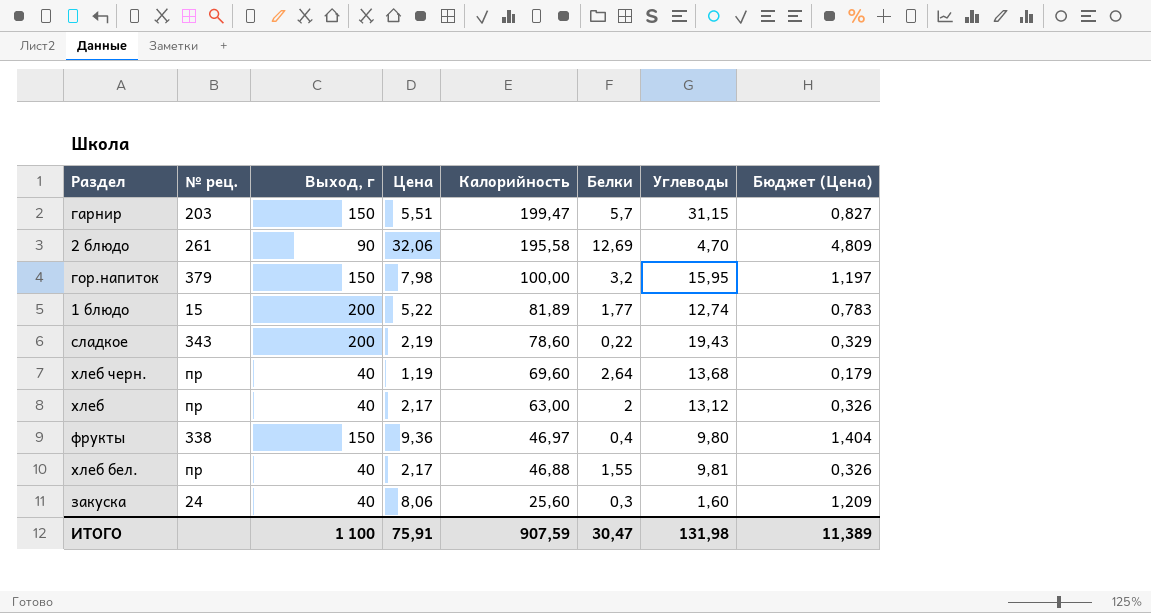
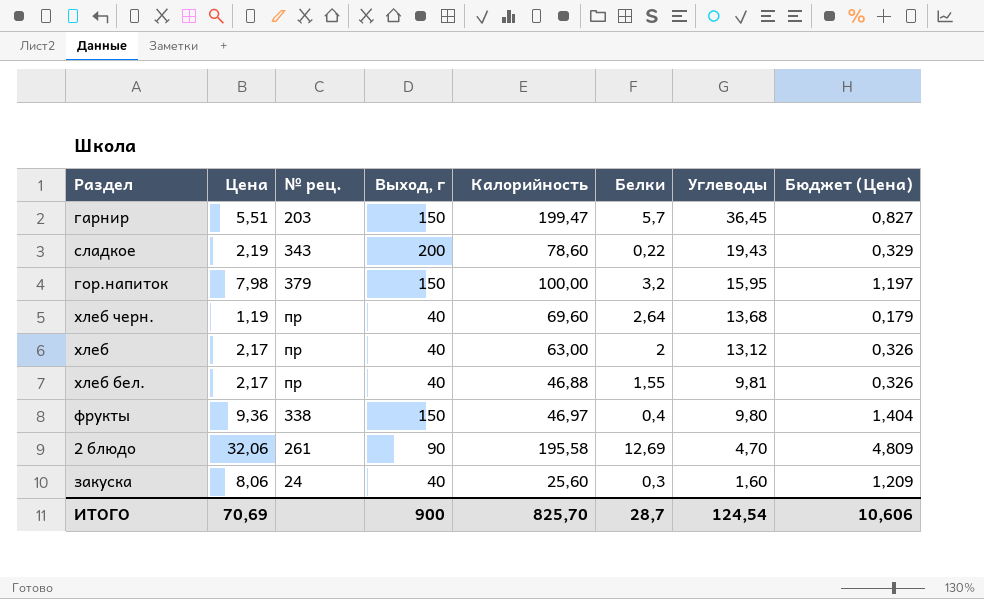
row order: Калорийность descending -> Углеводы descending
column Цена | position: 4 -> 2
row 1 блюдо: 15 | 200 | 5,22 | 81,89 | 1,77 | 12,74 | 0,783 -> none
гарнир | Углеводы: 31,15 -> 36,45
ИТОГО | Цена: 75,91 -> 70,69
ИТОГО | Выход, г: 1 100 -> 900
ИТОГО | Калорийность: 907,59 -> 825,70
ИТОГО | Белки: 30,47 -> 28,7
ИТОГО | Углеводы: 131,98 -> 124,54
ИТОГО | Бюджет (Цена): 11,389 -> 10,606

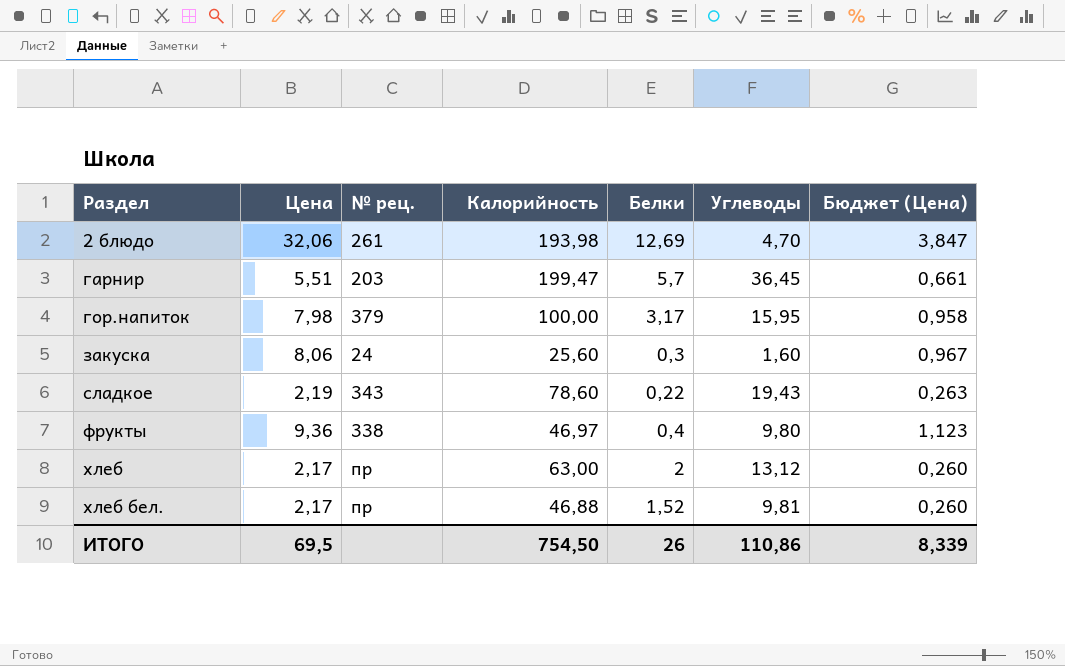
row order: Углеводы descending -> Раздел ascending
column Выход, г | position: 4 -> none
column Бюджет (Цена) | formula: [Цена] * 0,15 -> [Цена] * 0,12
row хлеб черн.: 1,19 | пр | 40 | 69,60 | 2,64 | 13,68 | 0,179 -> none
2 блюдо | Калорийность: 195,58 -> 193,98
гор.напиток | Белки: 3,2 -> 3,17
хлеб бел. | Белки: 1,55 -> 1,52
ИТОГО | Цена: 70,69 -> 69,5
ИТОГО | Калорийность: 825,70 -> 754,50
ИТОГО | Белки: 28,7 -> 26
ИТОГО | Углеводы: 124,54 -> 110,86
ИТОГО | Бюджет (Цена): 10,606 -> 8,339

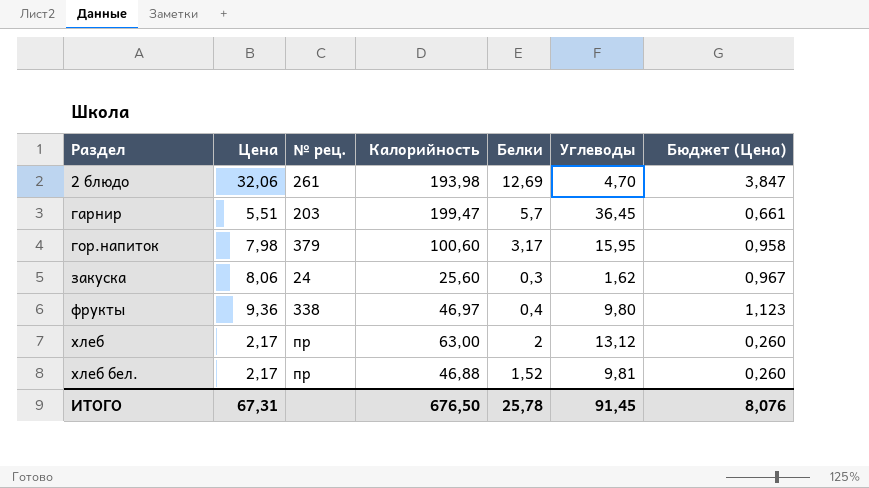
row сладкое: 2,19 | 343 | 78,60 | 0,22 | 19,43 | 0,263 -> none
гор.напиток | Калорийность: 100,00 -> 100,60
закуска | Углеводы: 1,60 -> 1,62
ИТОГО | Цена: 69,5 -> 67,31
ИТОГО | Калорийность: 754,50 -> 676,50
ИТОГО | Белки: 26 -> 25,78
ИТОГО | Углеводы: 110,86 -> 91,45
ИТОГО | Бюджет (Цена): 8,339 -> 8,076

